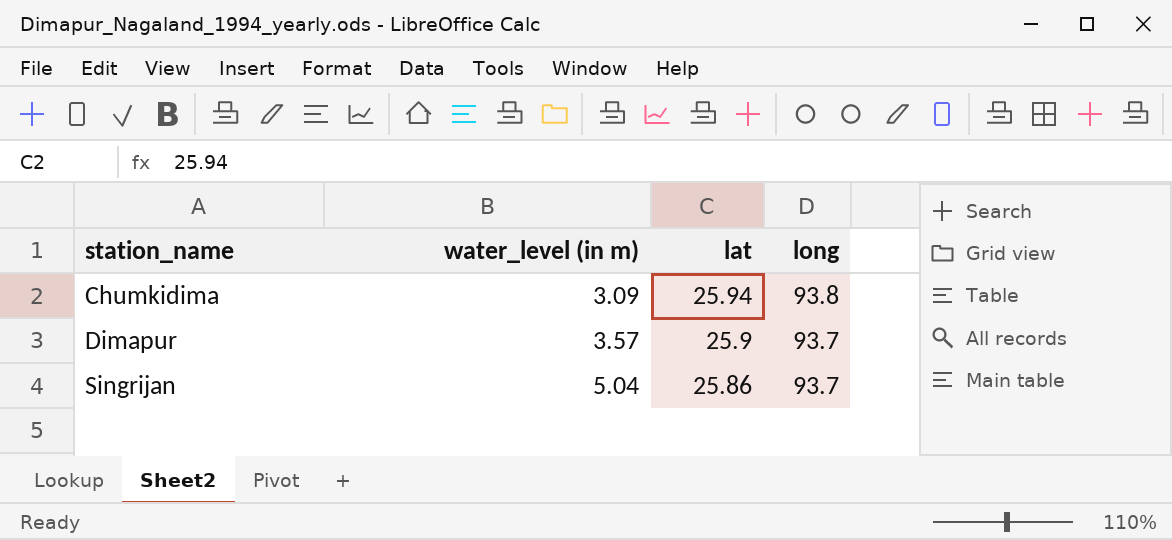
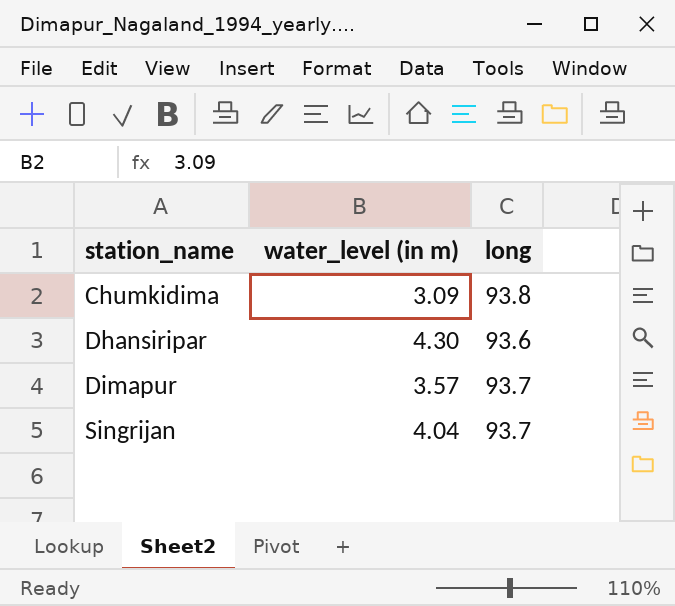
column lat | position: 3 -> none
row Dhansiripar: none -> 4.30 | 93.6
Singrijan | water_level (in m): 5.04 -> 4.04

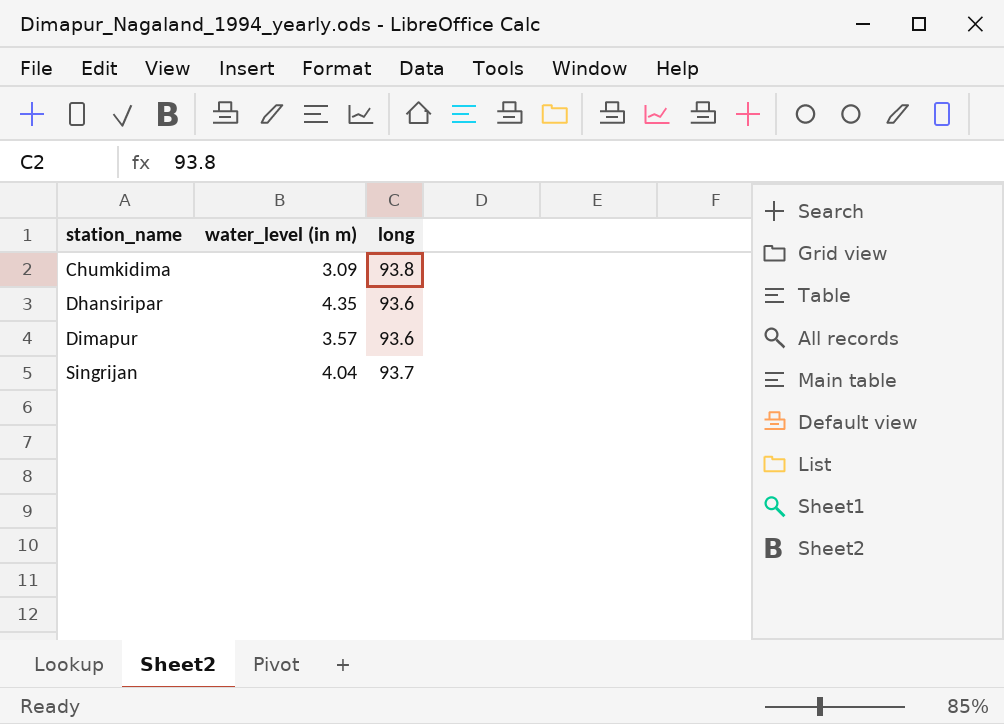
Dhansiripar | water_level (in m): 4.30 -> 4.35
Dimapur | long: 93.7 -> 93.6

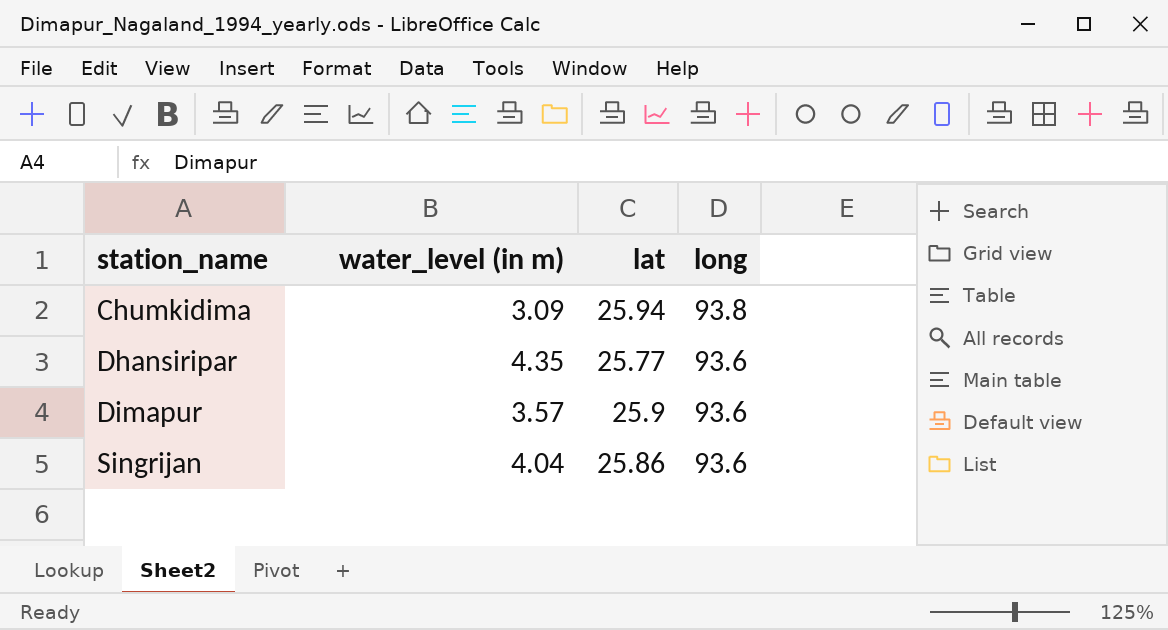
column lat | position: none -> 3
Singrijan | long: 93.7 -> 93.6

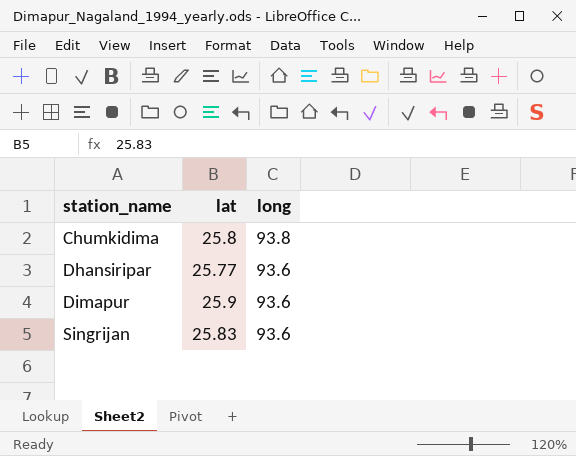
column water_level (in m) | position: 2 -> none
Chumkidima | lat: 25.94 -> 25.8
Singrijan | lat: 25.86 -> 25.83

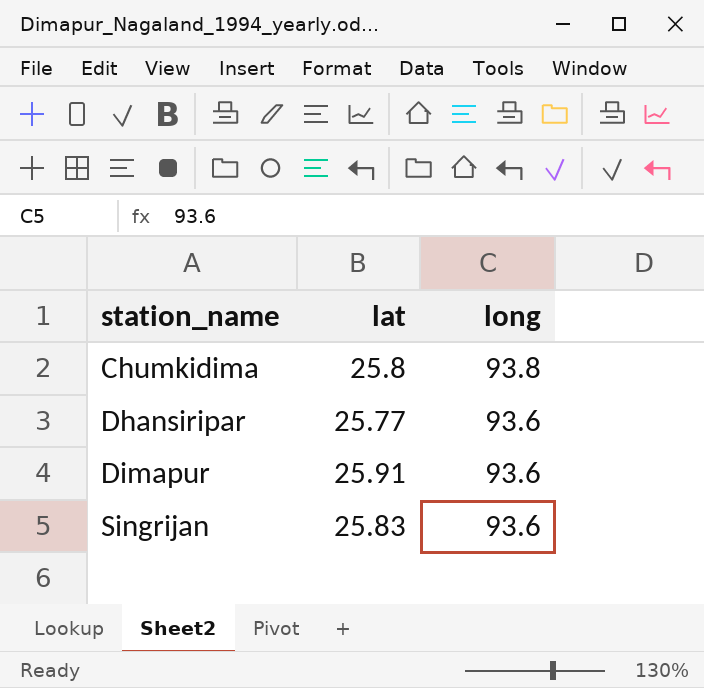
Dimapur | lat: 25.9 -> 25.91

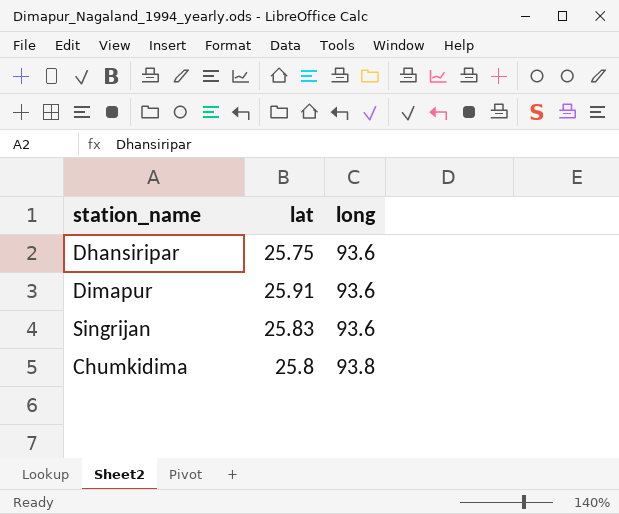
row order: station_name ascending -> long ascending
Dhansiripar | lat: 25.77 -> 25.75

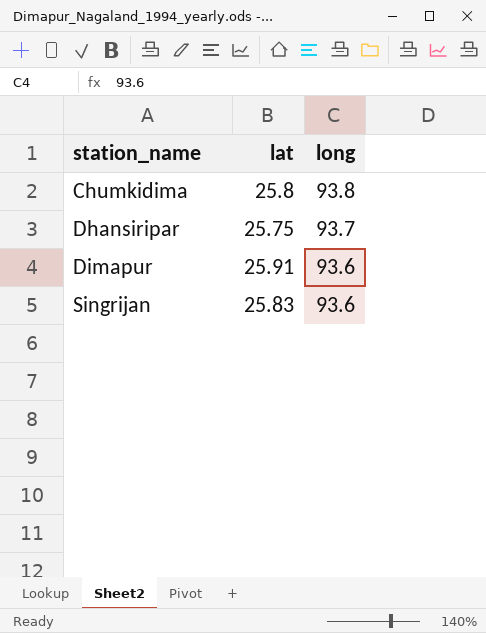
row order: long ascending -> station_name ascending
Dhansiripar | long: 93.6 -> 93.7

